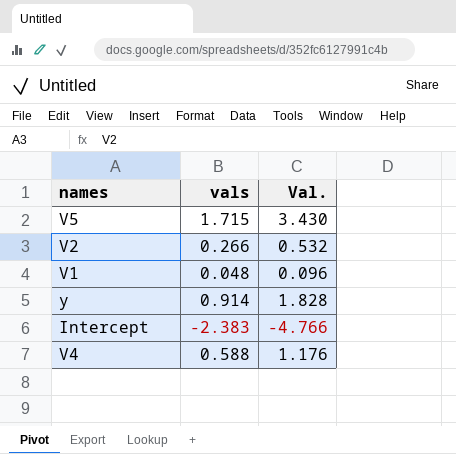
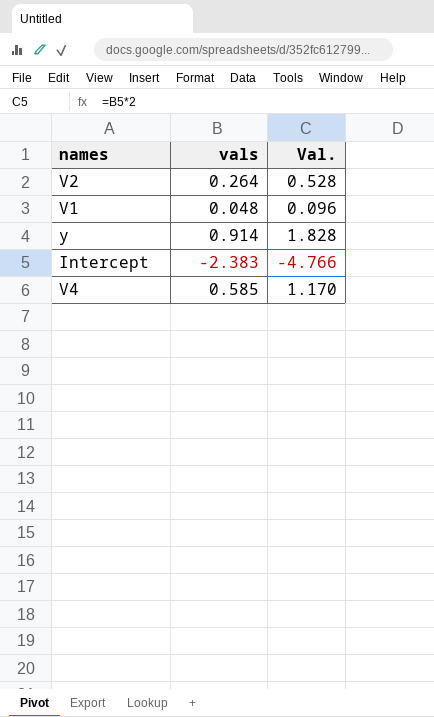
row V5: 1.715 | 3.430 -> none
V2 | vals: 0.266 -> 0.264
V2 | Val.: 0.532 -> 0.528
V4 | vals: 0.588 -> 0.585
V4 | Val.: 1.176 -> 1.170

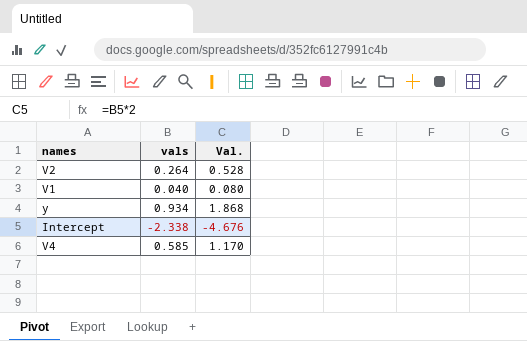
V1 | vals: 0.048 -> 0.040
V1 | Val.: 0.096 -> 0.080
y | vals: 0.914 -> 0.934
y | Val.: 1.828 -> 1.868
Intercept | vals: -2.383 -> -2.338
Intercept | Val.: -4.766 -> -4.676

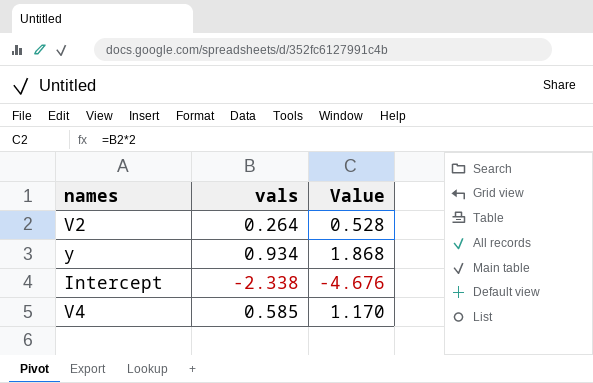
column name: Val. -> Value
row V1: 0.040 | 0.080 -> none

